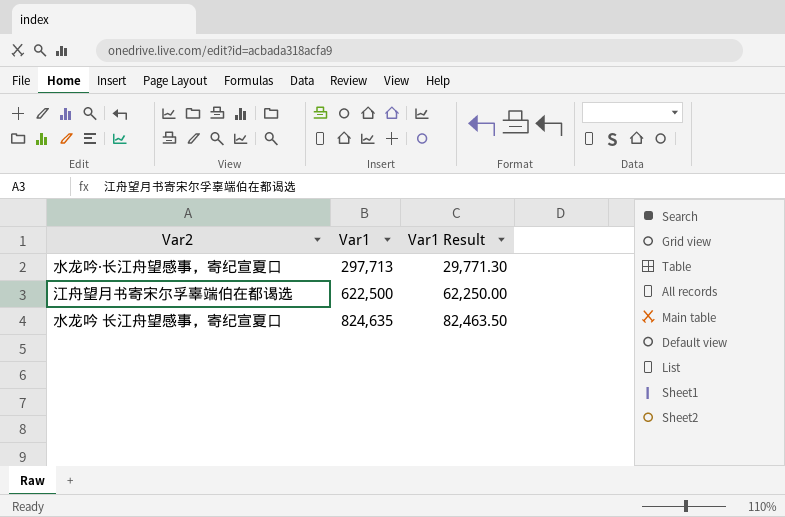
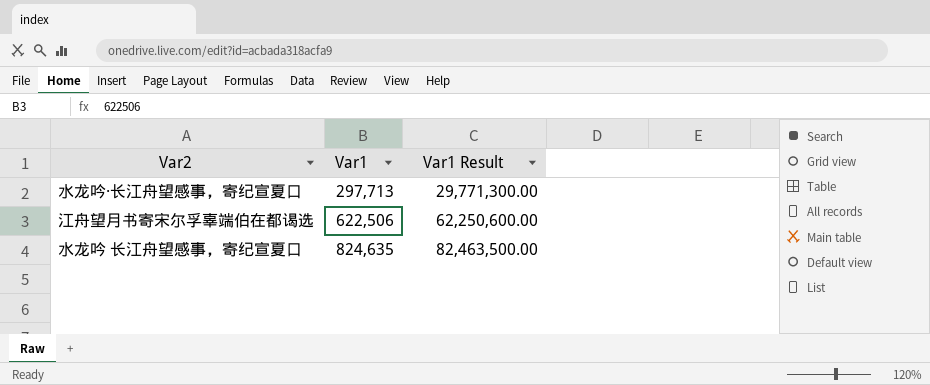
column Var1 Result | formula: [Var1] * 0.1 -> [Var1] * 100
江舟望月书寄宋尔孚辜端伯在都谒选 | Var1: 622,500 -> 622,506

